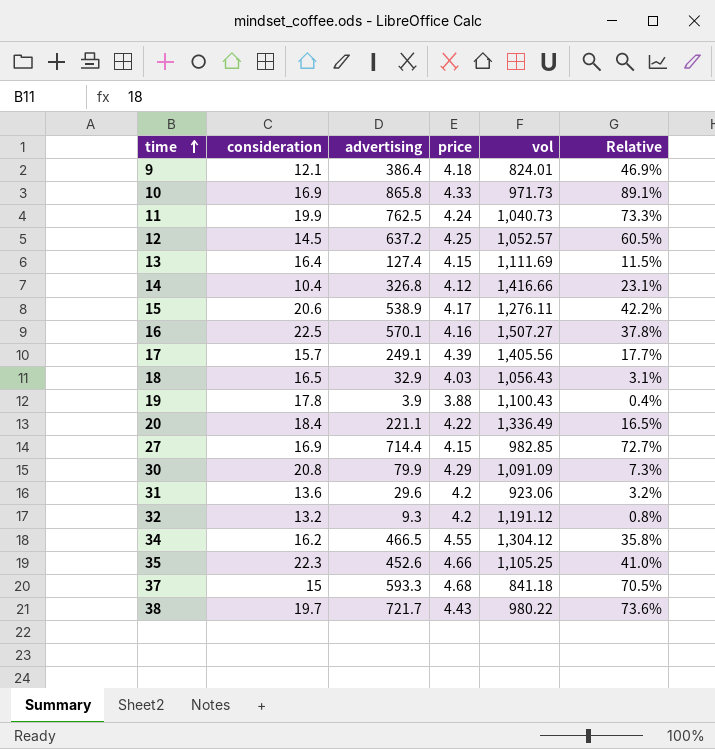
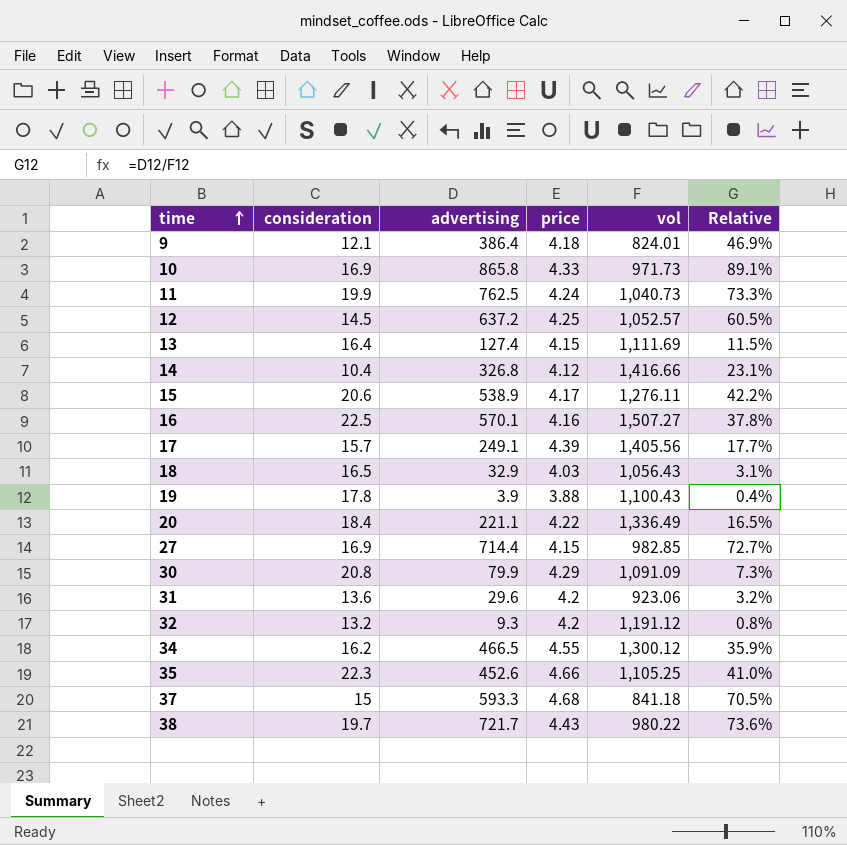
34 | vol: 1,304.12 -> 1,300.12
34 | Relative: 35.8% -> 35.9%

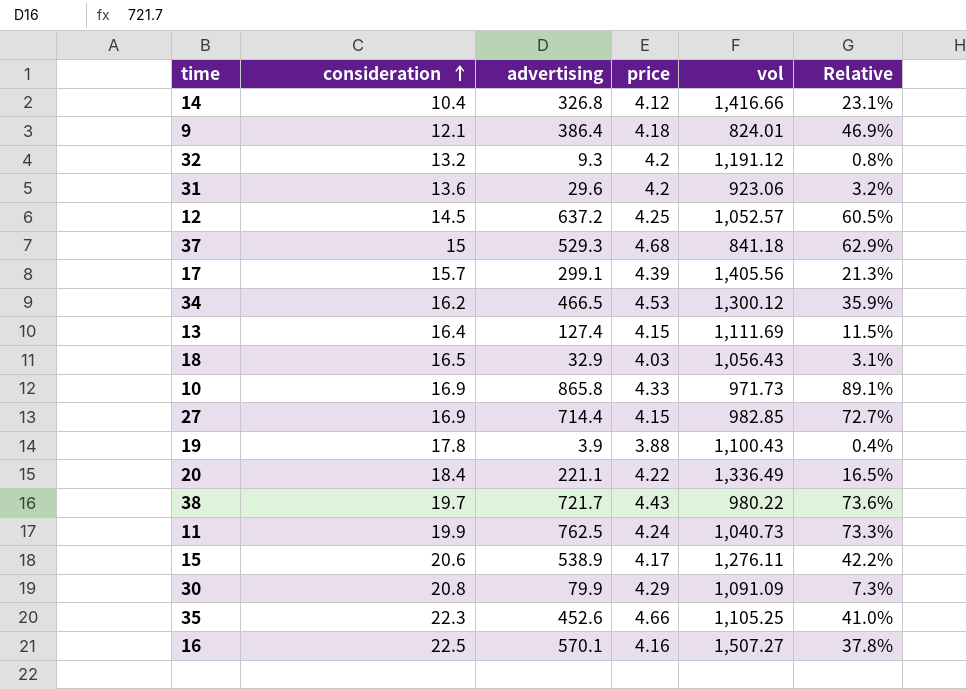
row order: time ascending -> consideration ascending
37 | advertising: 593.3 -> 529.3
37 | Relative: 70.5% -> 62.9%
17 | advertising: 249.1 -> 299.1
17 | Relative: 17.7% -> 21.3%
34 | price: 4.55 -> 4.53

